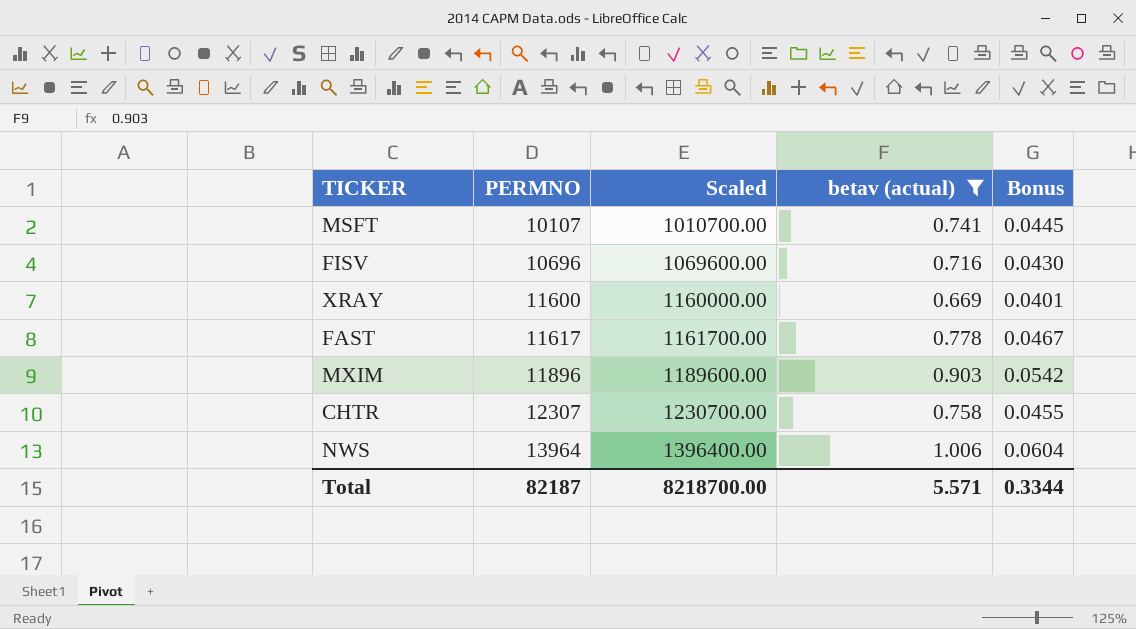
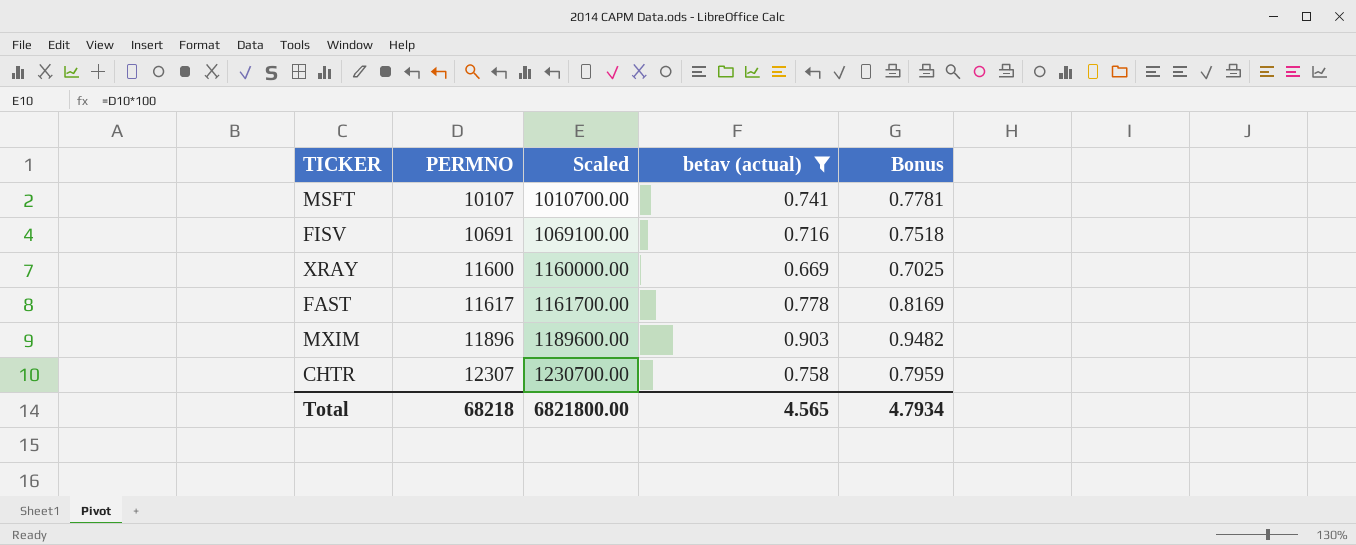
column Bonus | formula: [betav (actual)] * 0.06 -> [betav (actual)] * 1.05
row NWS: 13964 | 1396400.00 | 1.006 | 0.0604 -> none
FISV | PERMNO: 10696 -> 10691
FISV | Scaled: 1069600.00 -> 1069100.00
Total | PERMNO: 82187 -> 68218
Total | Scaled: 8218700.00 -> 6821800.00
Total | betav (actual): 5.571 -> 4.565
Total | Bonus: 0.3344 -> 4.7934

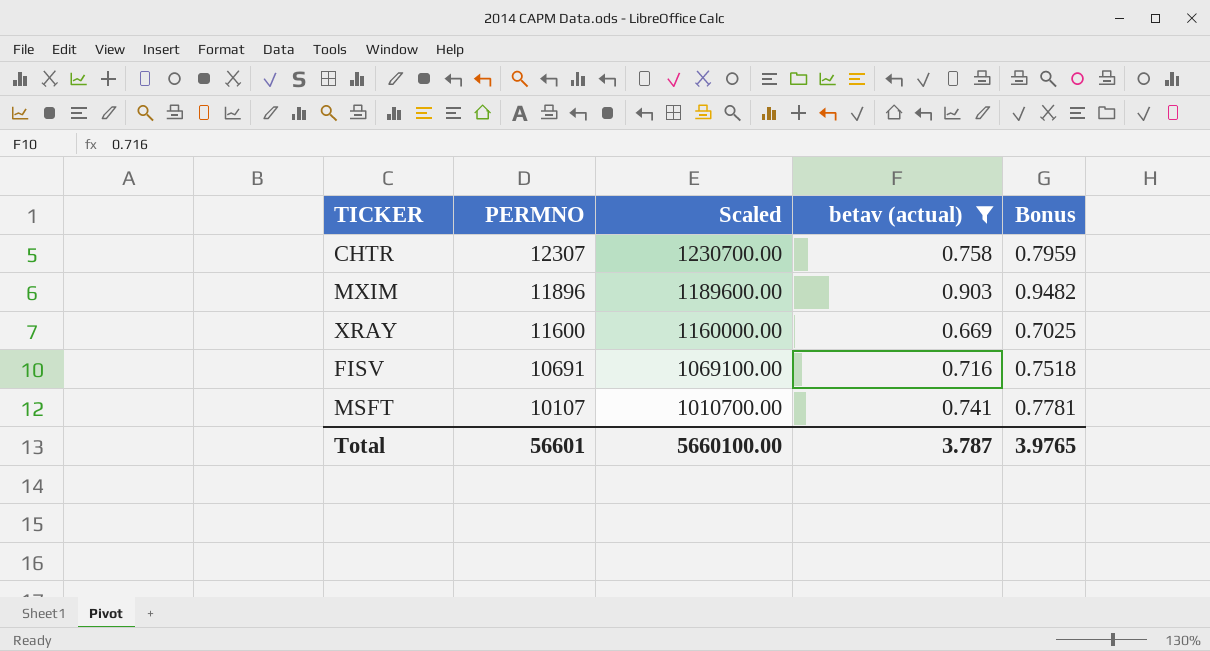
row order: PERMNO ascending -> PERMNO descending
row FAST: 11617 | 1161700.00 | 0.778 | 0.8169 -> none
Total | PERMNO: 68218 -> 56601
Total | Scaled: 6821800.00 -> 5660100.00
Total | betav (actual): 4.565 -> 3.787
Total | Bonus: 4.7934 -> 3.9765

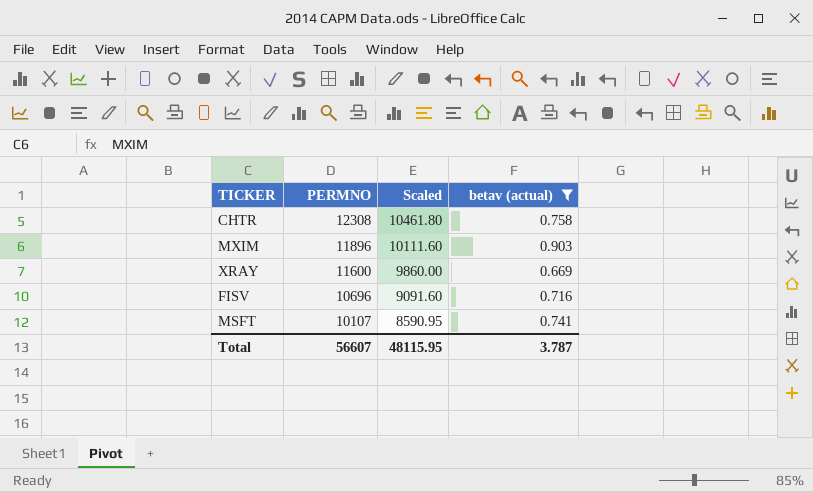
column Bonus | formula: [betav (actual)] * 1.05 -> none
column Scaled | formula: [PERMNO] * 100 -> [PERMNO] * 0.85
CHTR | PERMNO: 12307 -> 12308
FISV | PERMNO: 10691 -> 10696
Total | PERMNO: 56601 -> 56607
Total | Scaled: 5660100.00 -> 48115.95

